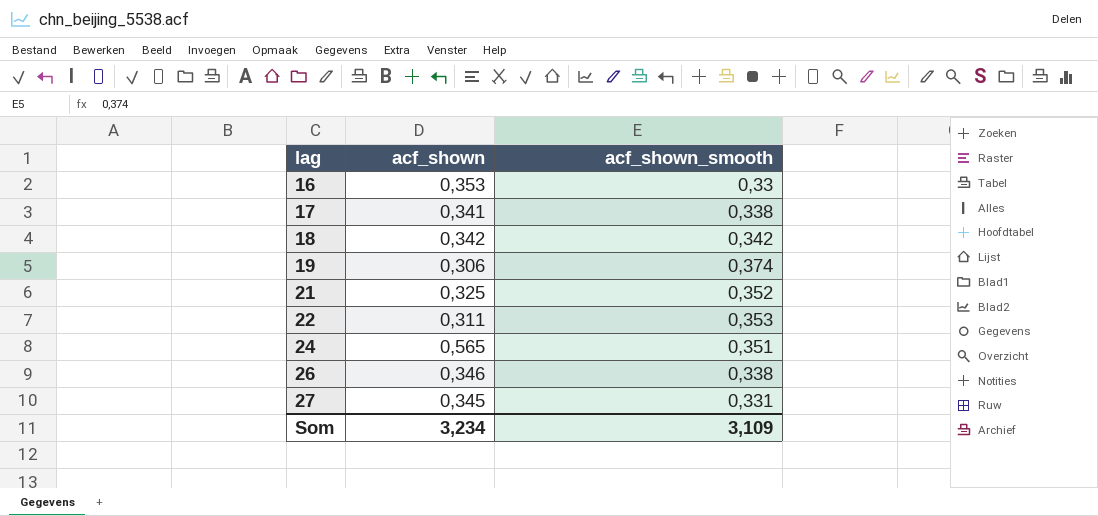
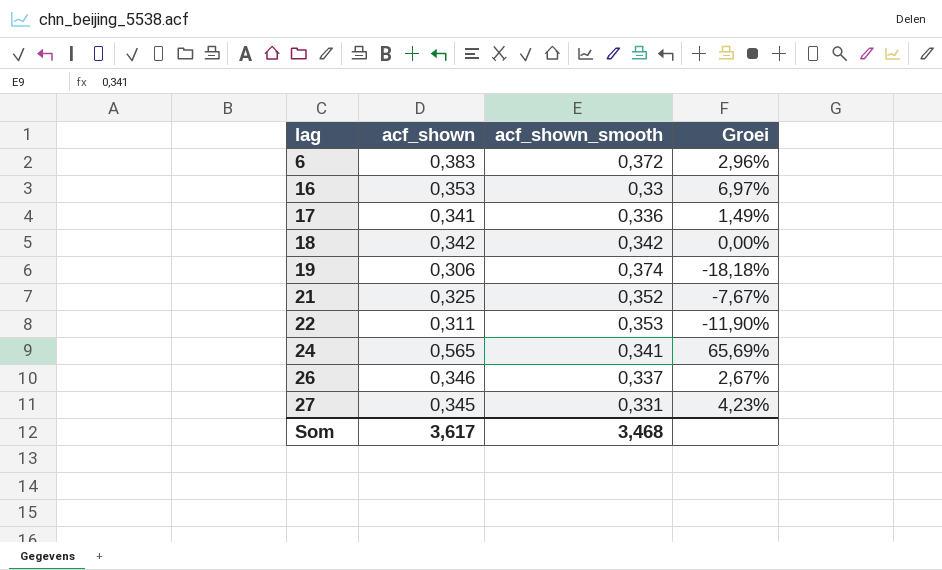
column Groei | formula: none -> ([acf_shown] - [acf_shown_smooth]) / [acf_shown_smooth]
row 6: none -> 0,383 | 0,372 | 2,96%
17 | acf_shown_smooth: 0,338 -> 0,336
24 | acf_shown_smooth: 0,351 -> 0,341
26 | acf_shown_smooth: 0,338 -> 0,337
Som | acf_shown: 3,234 -> 3,617
Som | acf_shown_smooth: 3,109 -> 3,468

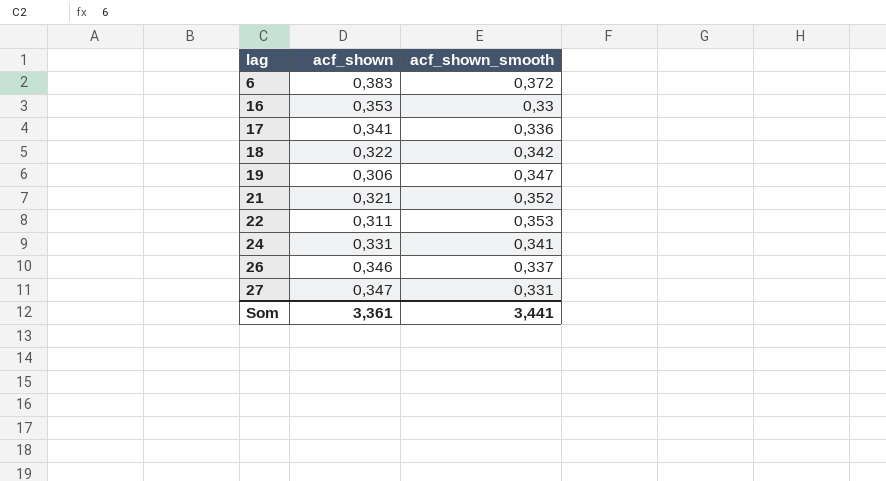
column Groei | formula: ([acf_shown] - [acf_shown_smooth]) / [acf_shown_smooth] -> none
18 | acf_shown: 0,342 -> 0,322
19 | acf_shown_smooth: 0,374 -> 0,347
21 | acf_shown: 0,325 -> 0,321
24 | acf_shown: 0,565 -> 0,331
27 | acf_shown: 0,345 -> 0,347
Som | acf_shown: 3,617 -> 3,361
Som | acf_shown_smooth: 3,468 -> 3,441

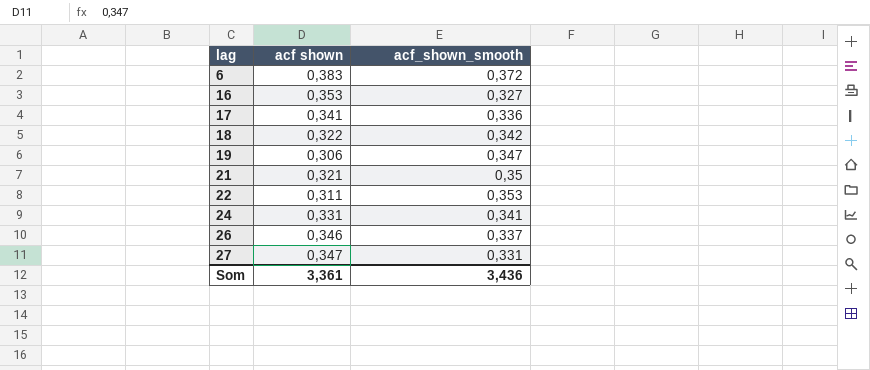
column name: acf_shown -> acf shown
16 | acf_shown_smooth: 0,33 -> 0,327
21 | acf_shown_smooth: 0,352 -> 0,35
Som | acf_shown_smooth: 3,441 -> 3,436

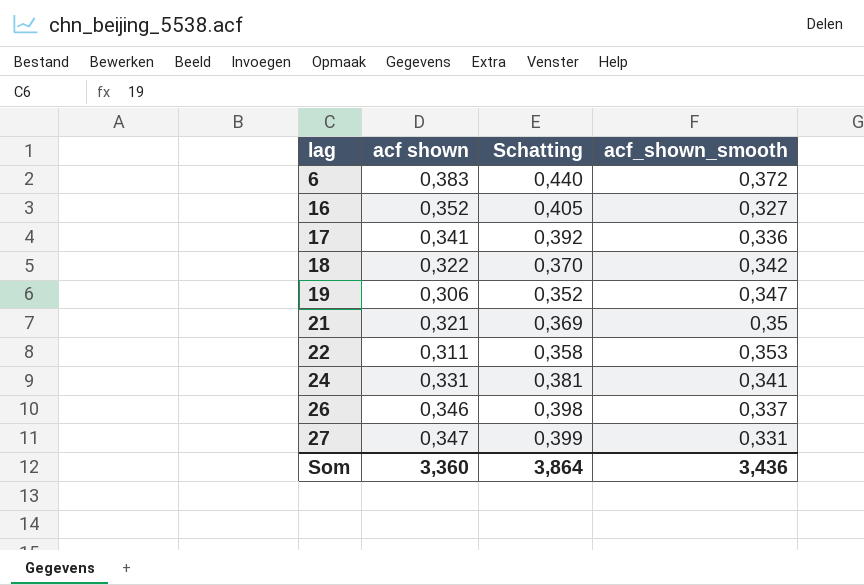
column Schatting | formula: none -> [acf shown] * 1,15
16 | acf shown: 0,353 -> 0,352
Som | acf shown: 3,361 -> 3,360

